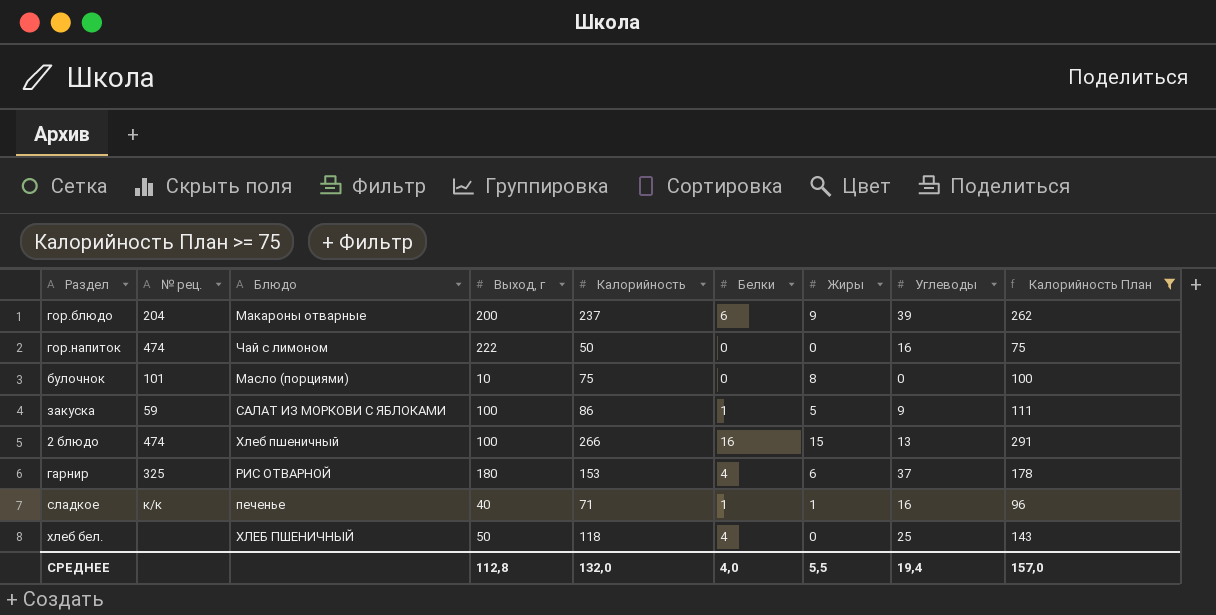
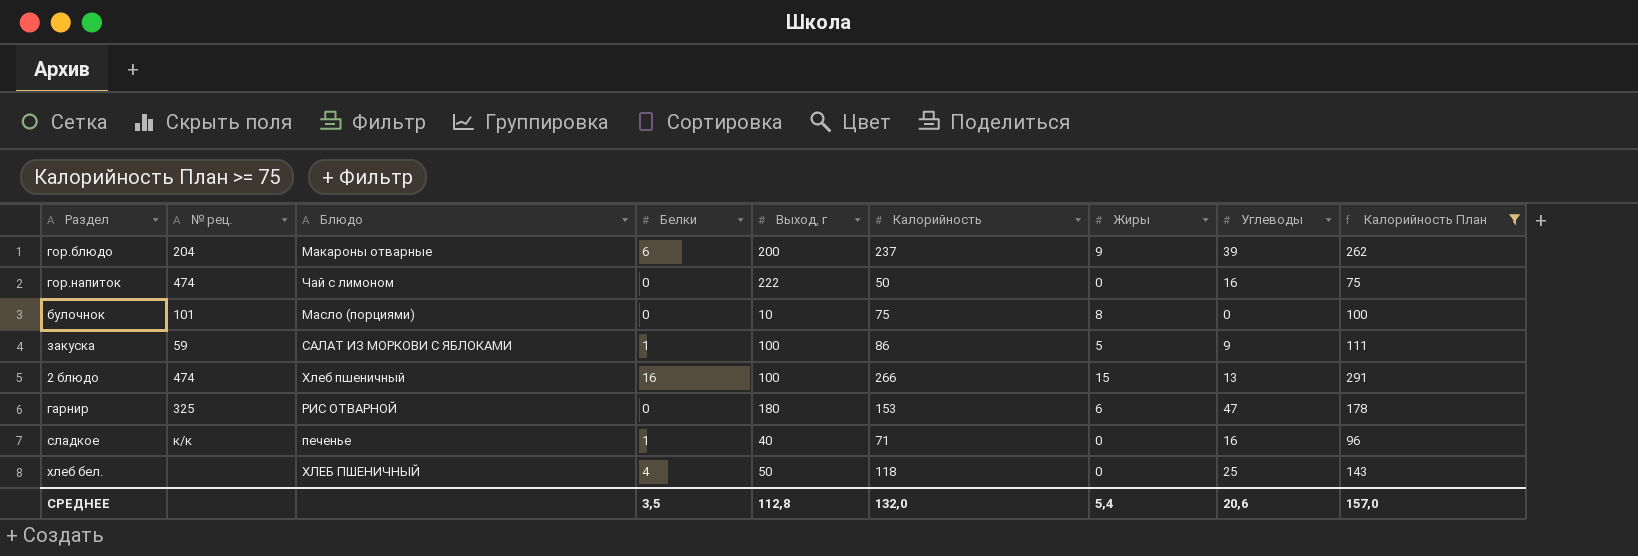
column Белки | position: 6 -> 4
гарнир | Белки: 4 -> 0
гарнир | Углеводы: 37 -> 47
сладкое | Жиры: 1 -> 0
СРЕДНЕЕ | Белки: 4,0 -> 3,5
СРЕДНЕЕ | Жиры: 5,5 -> 5,4
СРЕДНЕЕ | Углеводы: 19,4 -> 20,6

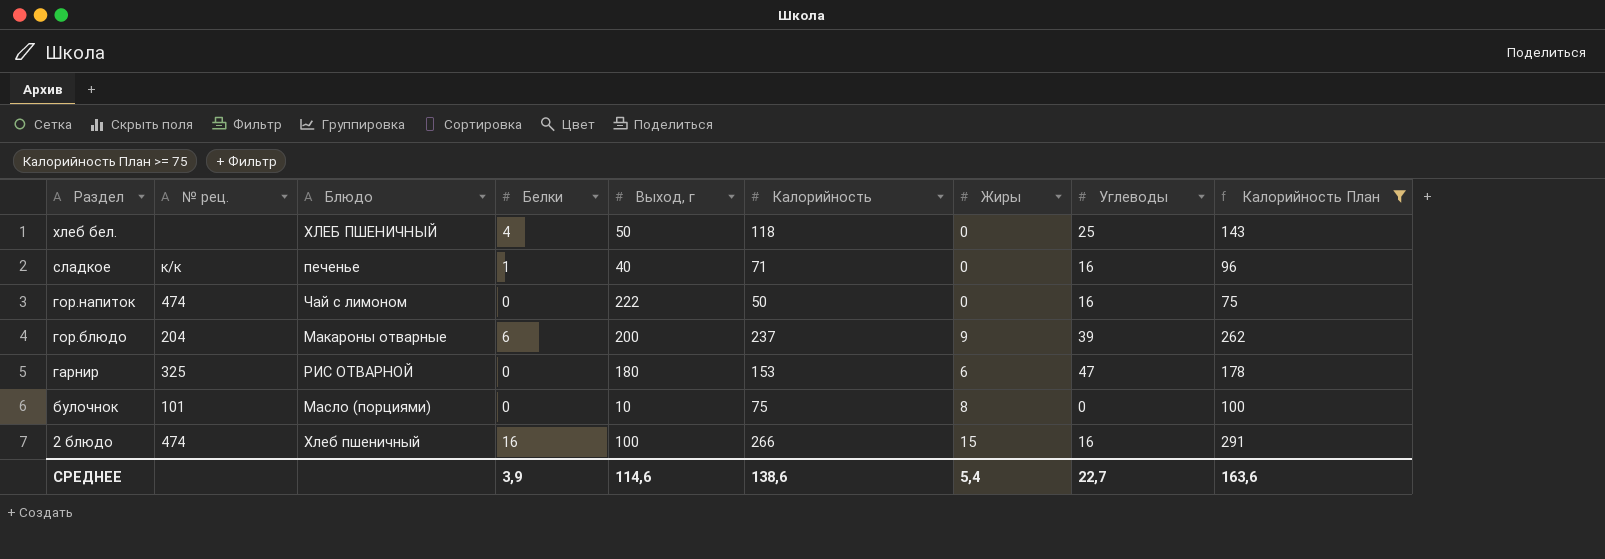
row order: none -> Раздел descending
row закуска: 59 | САЛАТ ИЗ МОРКОВИ С ЯБЛОКАМИ | 1 | 100 | 86 | 5 | 9 | 111 -> none
2 блюдо | Углеводы: 13 -> 16
СРЕДНЕЕ | Белки: 3,5 -> 3,9
СРЕДНЕЕ | Выход, г: 112,8 -> 114,6
СРЕДНЕЕ | Калорийность: 132,0 -> 138,6
СРЕДНЕЕ | Углеводы: 20,6 -> 22,7
СРЕДНЕЕ | Калорийность План: 157,0 -> 163,6

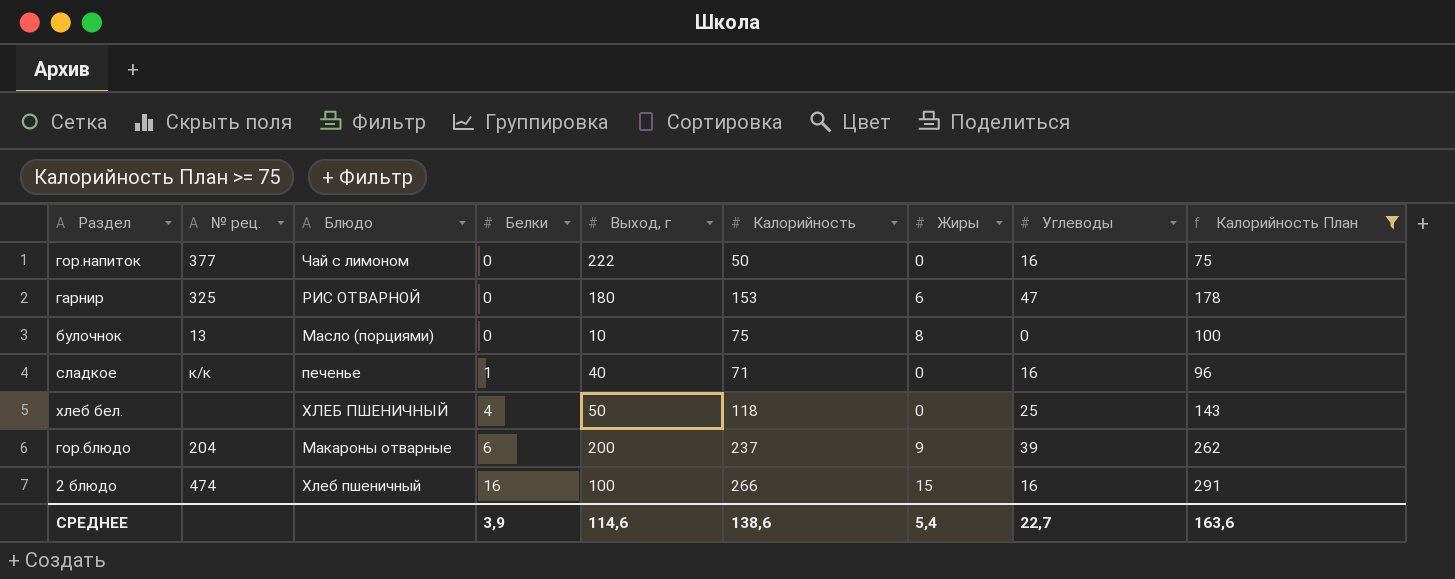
row order: Раздел descending -> Белки ascending
гор.напиток | № рец.: 474 -> 377
булочнок | № рец.: 101 -> 13

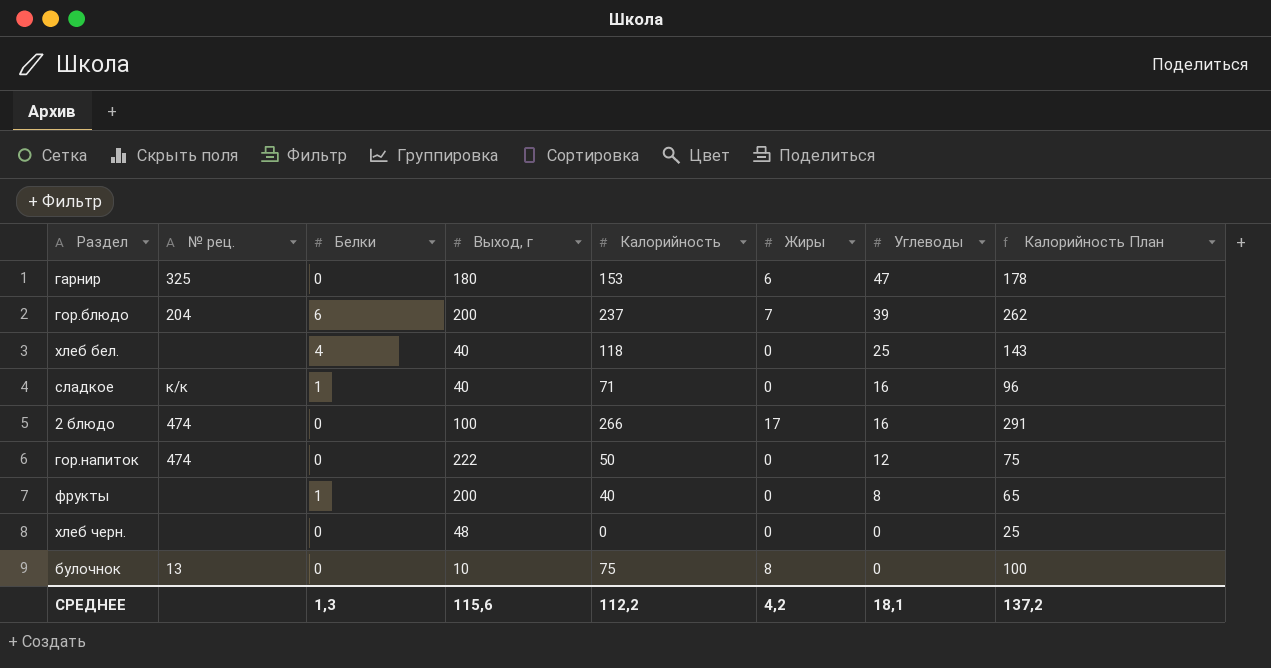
filter: Калорийность План >= 75 -> none
row order: Белки ascending -> Углеводы descending
column Блюдо | position: 3 -> none
гор.блюдо | Жиры: 9 -> 7
хлеб бел. | Выход, г: 50 -> 40
2 блюдо | Белки: 16 -> 0
2 блюдо | Жиры: 15 -> 17
гор.напиток | № рец.: 377 -> 474
гор.напиток | Углеводы: 16 -> 12
СРЕДНЕЕ | Белки: 3,9 -> 1,3
СРЕДНЕЕ | Выход, г: 114,6 -> 115,6
СРЕДНЕЕ | Калорийность: 138,6 -> 112,2
СРЕДНЕЕ | Жиры: 5,4 -> 4,2
СРЕДНЕЕ | Углеводы: 22,7 -> 18,1
СРЕДНЕЕ | Калорийность План: 163,6 -> 137,2

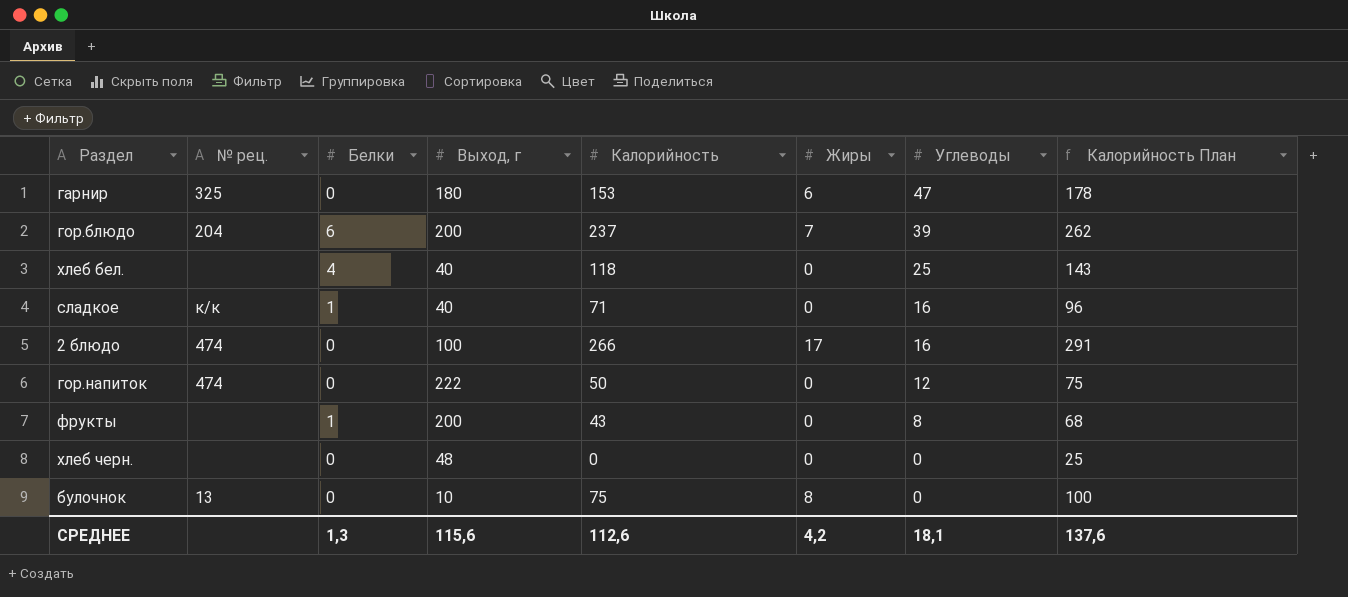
фрукты | Калорийность: 40 -> 43
фрукты | Калорийность План: 65 -> 68
СРЕДНЕЕ | Калорийность: 112,2 -> 112,6
СРЕДНЕЕ | Калорийность План: 137,2 -> 137,6

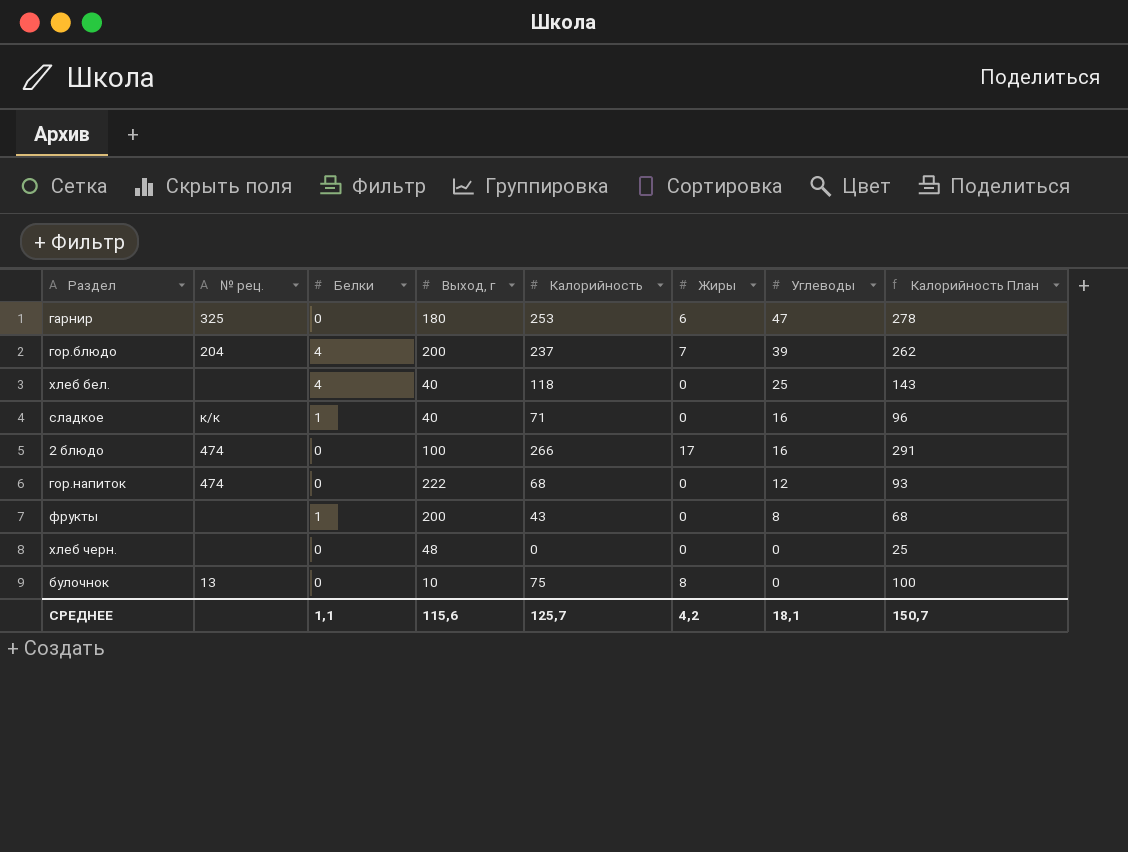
гарнир | Калорийность: 153 -> 253
гарнир | Калорийность План: 178 -> 278
гор.блюдо | Белки: 6 -> 4
гор.напиток | Калорийность: 50 -> 68
гор.напиток | Калорийность План: 75 -> 93
СРЕДНЕЕ | Белки: 1,3 -> 1,1
СРЕДНЕЕ | Калорийность: 112,6 -> 125,7
СРЕДНЕЕ | Калорийность План: 137,6 -> 150,7

